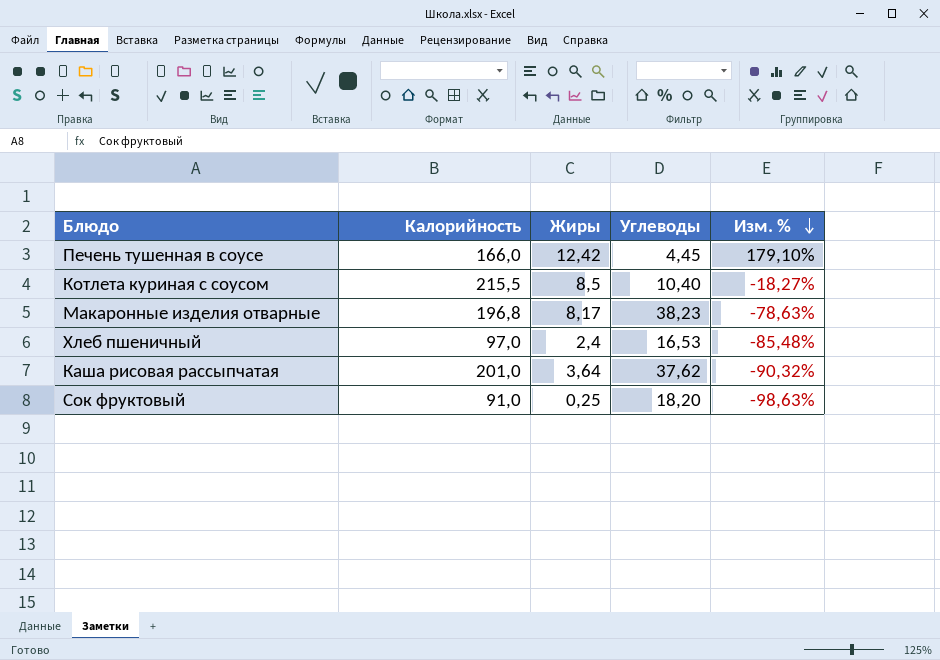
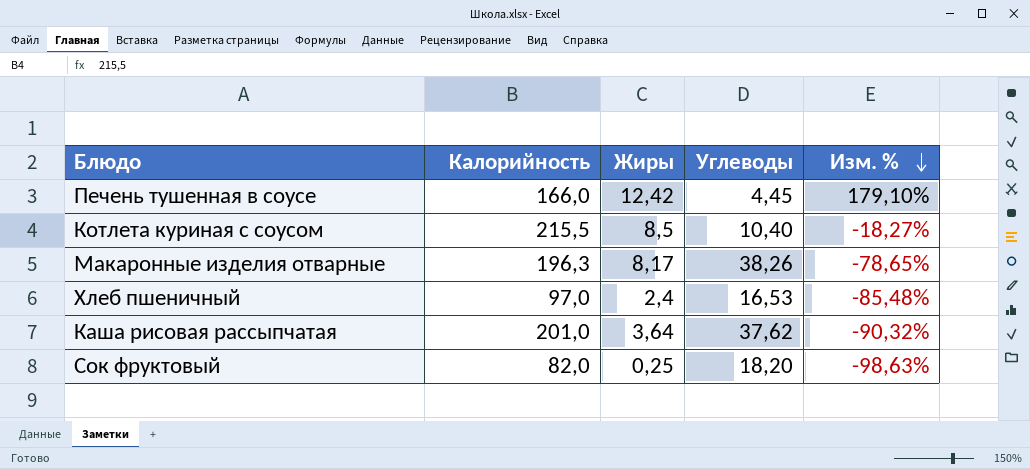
Макаронные изделия отварные | Калорийность: 196,8 -> 196,3
Макаронные изделия отварные | Углеводы: 38,23 -> 38,26
Макаронные изделия отварные | Изм. %: -78,63% -> -78,65%
Сок фруктовый | Калорийность: 91,0 -> 82,0

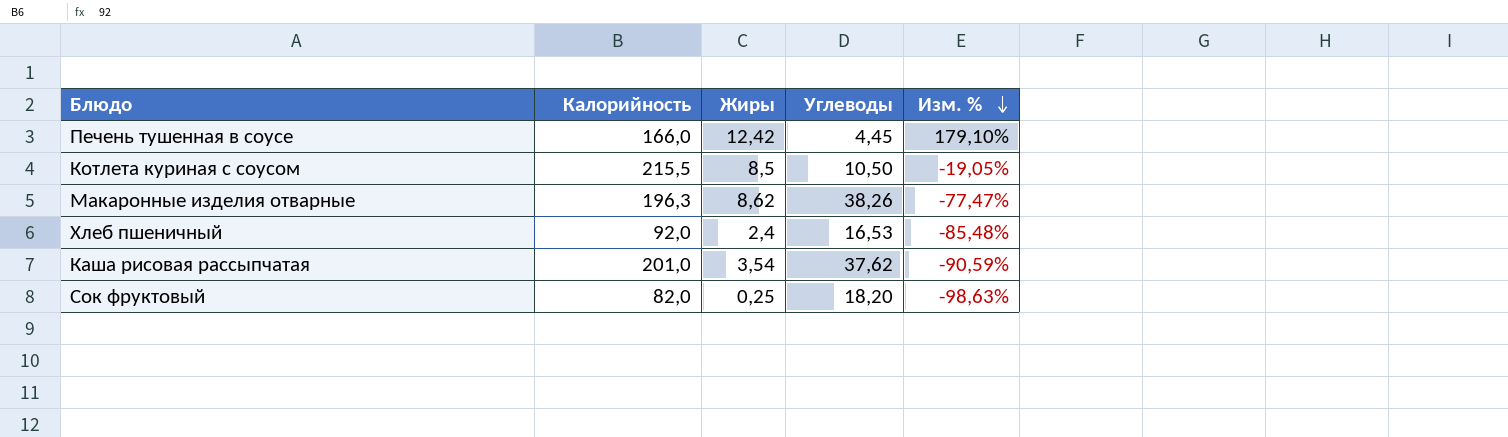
Котлета куриная с соусом | Углеводы: 10,40 -> 10,50
Котлета куриная с соусом | Изм. %: -18,27% -> -19,05%
Макаронные изделия отварные | Жиры: 8,17 -> 8,62
Макаронные изделия отварные | Изм. %: -78,65% -> -77,47%
Хлеб пшеничный | Калорийность: 97,0 -> 92,0
Каша рисовая рассыпчатая | Жиры: 3,64 -> 3,54
Каша рисовая рассыпчатая | Изм. %: -90,32% -> -90,59%

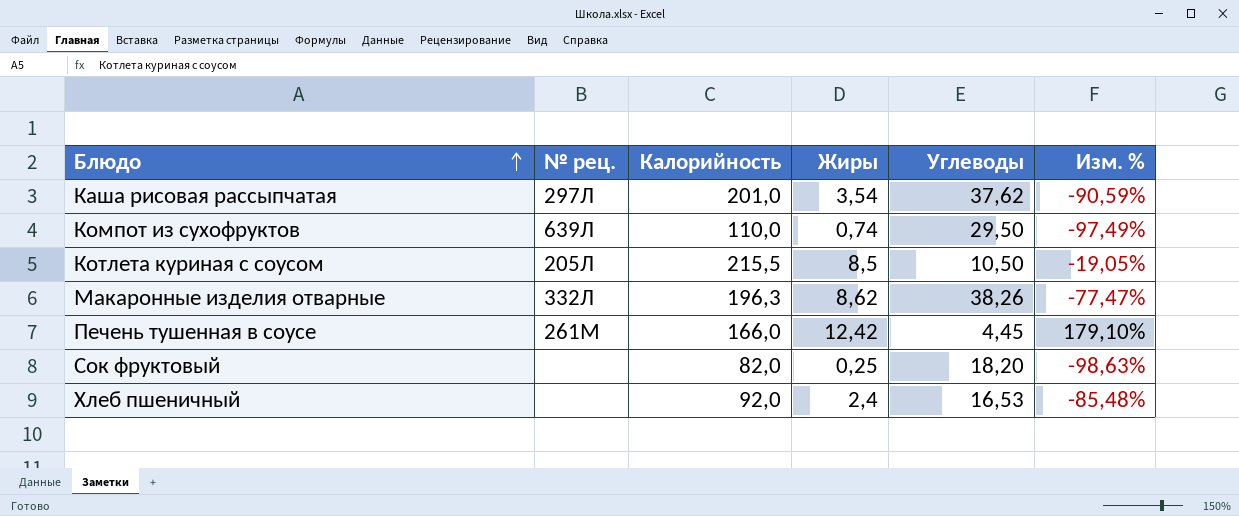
row order: Изм. % descending -> Блюдо ascending
column № рец. | position: none -> 2
row Компот из сухофруктов: none -> 639Л | 110,0 | 0,74 | 29,50 | -97,49%

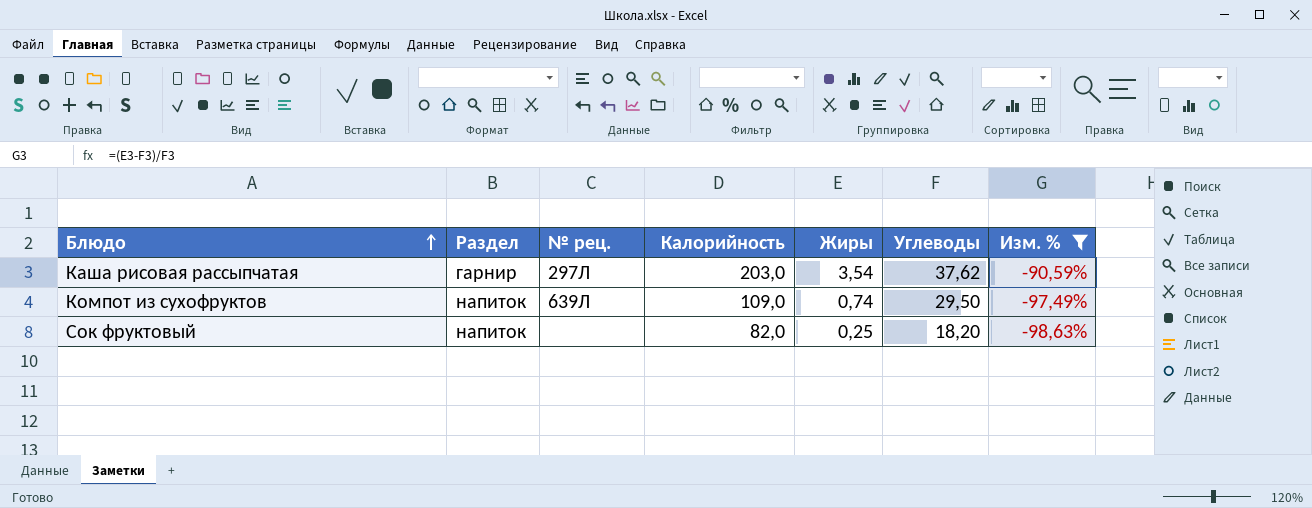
filter: none -> Изм. % <= -90,59%
column Раздел | position: none -> 2
Каша рисовая рассыпчатая | Калорийность: 201,0 -> 203,0
Компот из сухофруктов | Калорийность: 110,0 -> 109,0

